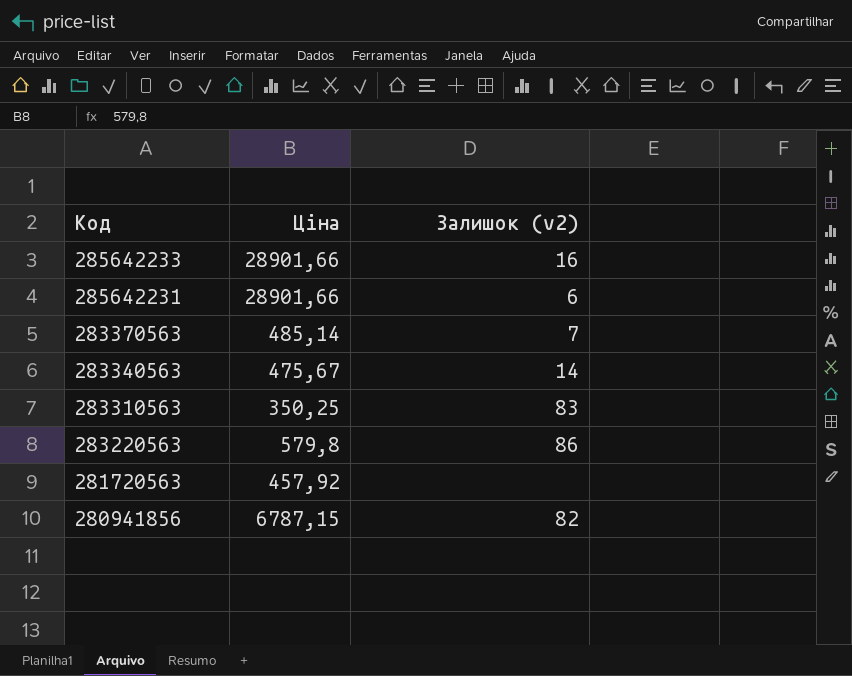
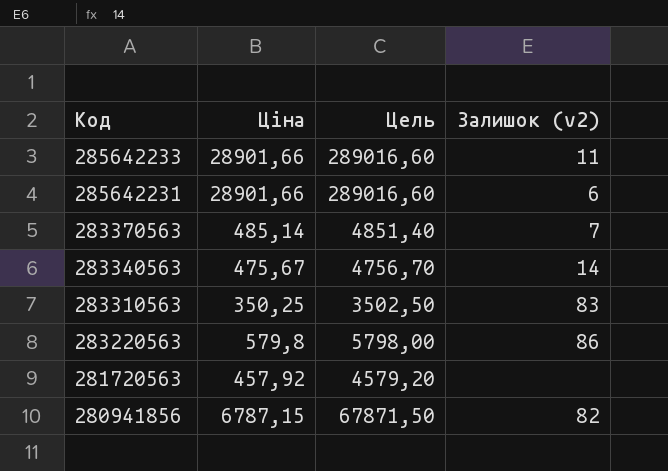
column Цель | formula: none -> [Ціна] * 10
285642233 | Залишок (v2): 16 -> 11

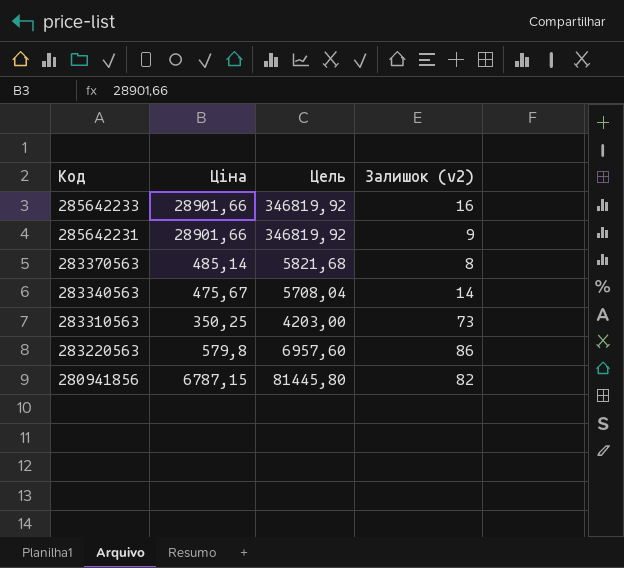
column Цель | formula: [Ціна] * 10 -> [Ціна] * 12
row 281720563: 457,92 | 4579,20 | none -> none
285642233 | Залишок (v2): 11 -> 16
285642231 | Залишок (v2): 6 -> 9
283370563 | Залишок (v2): 7 -> 8
283310563 | Залишок (v2): 83 -> 73

